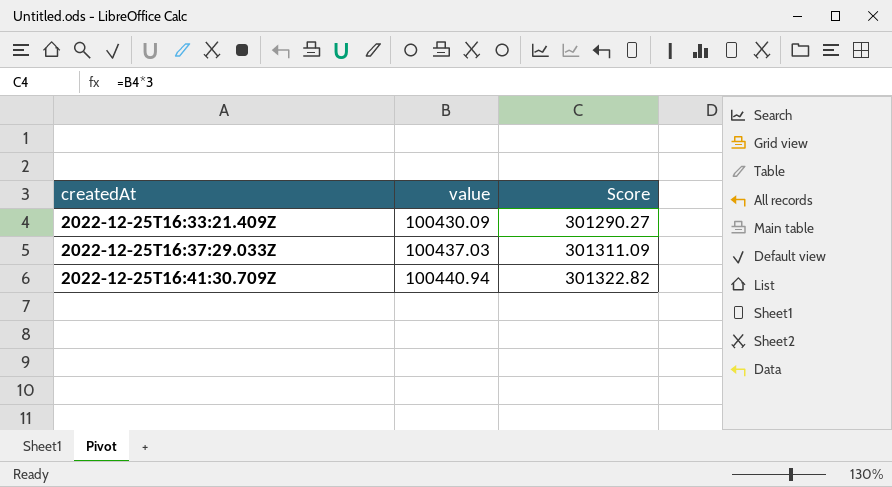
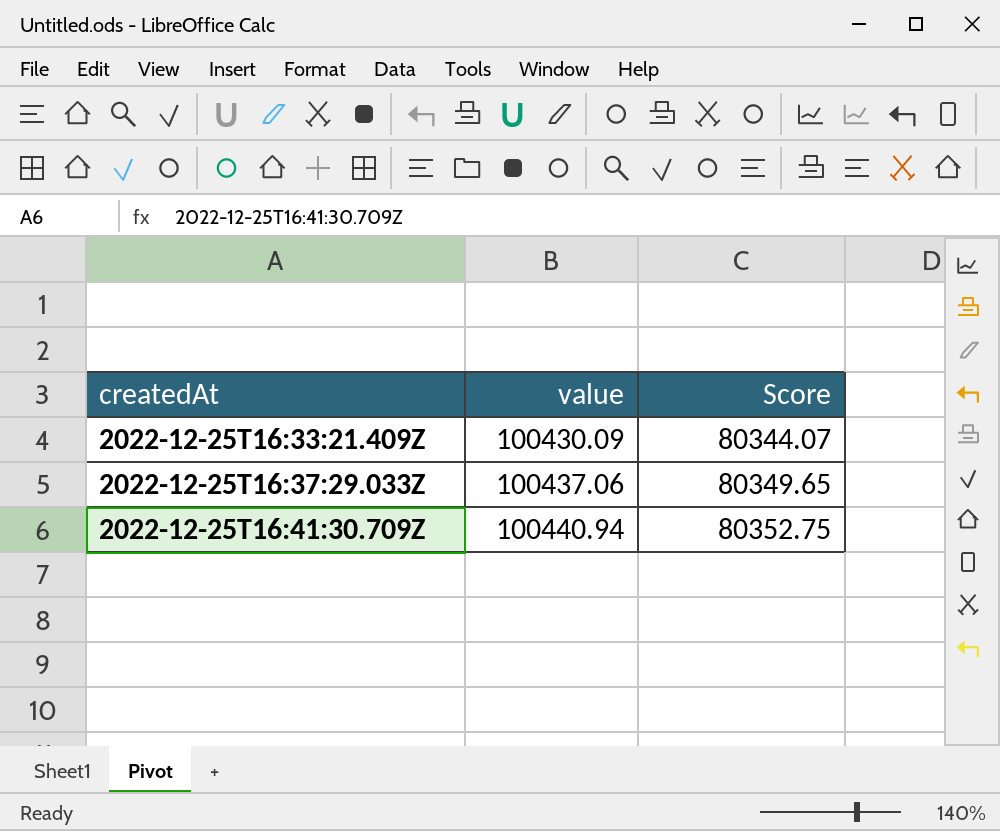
column Score | formula: [value] * 3 -> [value] * 0.8
2022-12-25T16:37:29.033Z | value: 100437.03 -> 100437.06

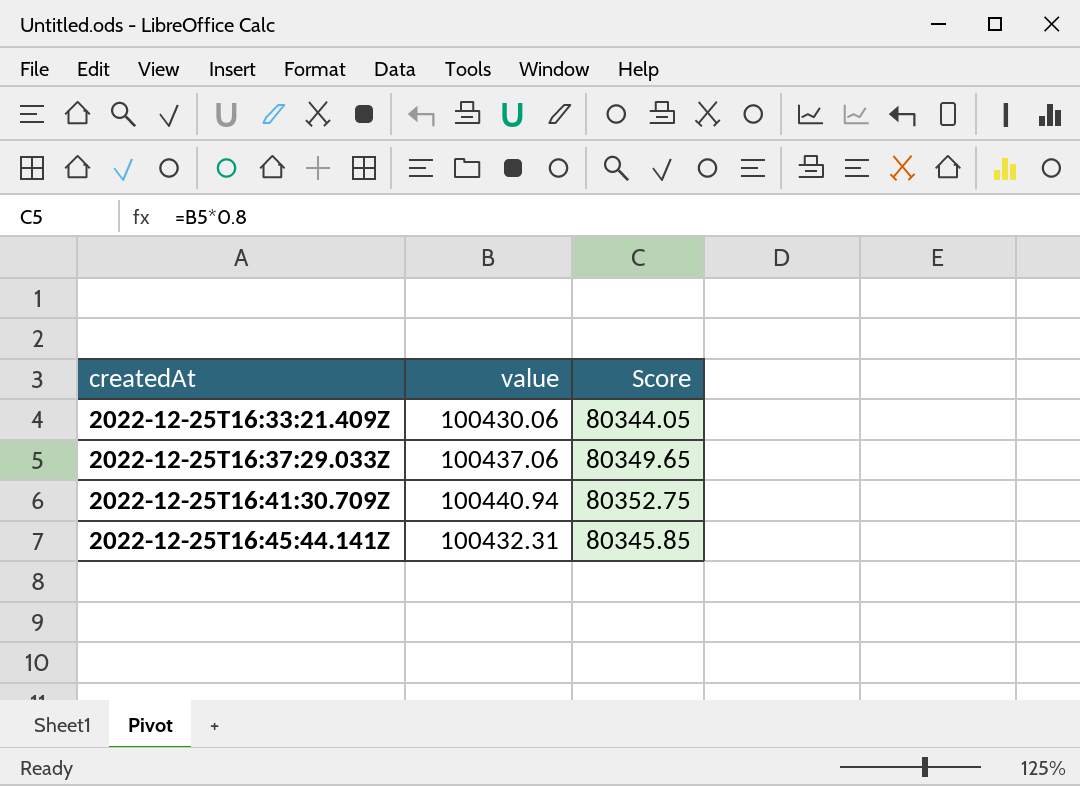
2022-12-25T16:33:21.409Z | value: 100430.09 -> 100430.06
2022-12-25T16:33:21.409Z | Score: 80344.07 -> 80344.05
row 2022-12-25T16:45:44.141Z: none -> 100432.31 | 80345.85

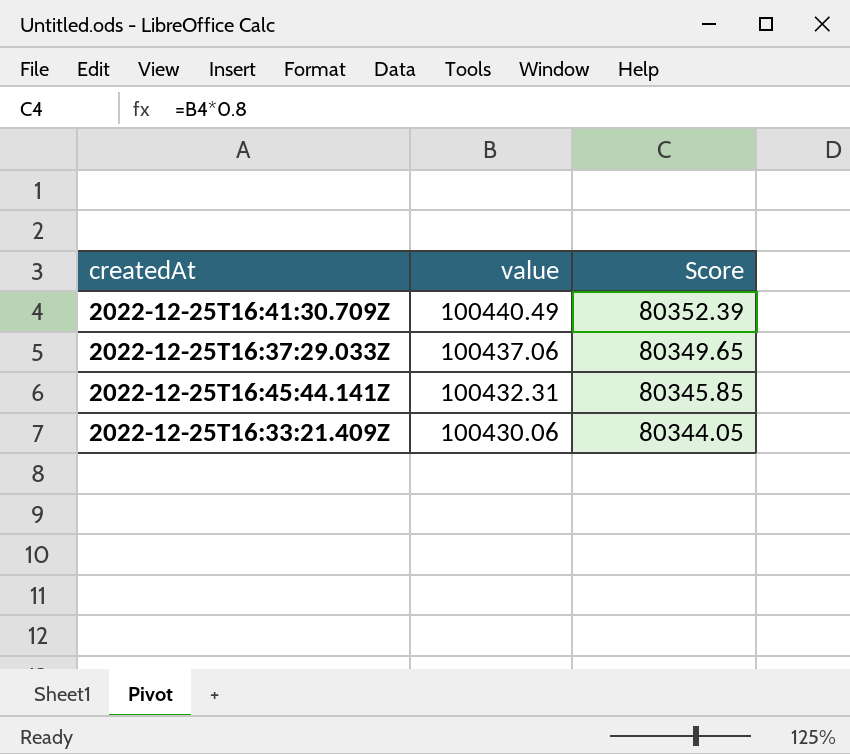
row order: createdAt ascending -> value descending
2022-12-25T16:41:30.709Z | value: 100440.94 -> 100440.49
2022-12-25T16:41:30.709Z | Score: 80352.75 -> 80352.39

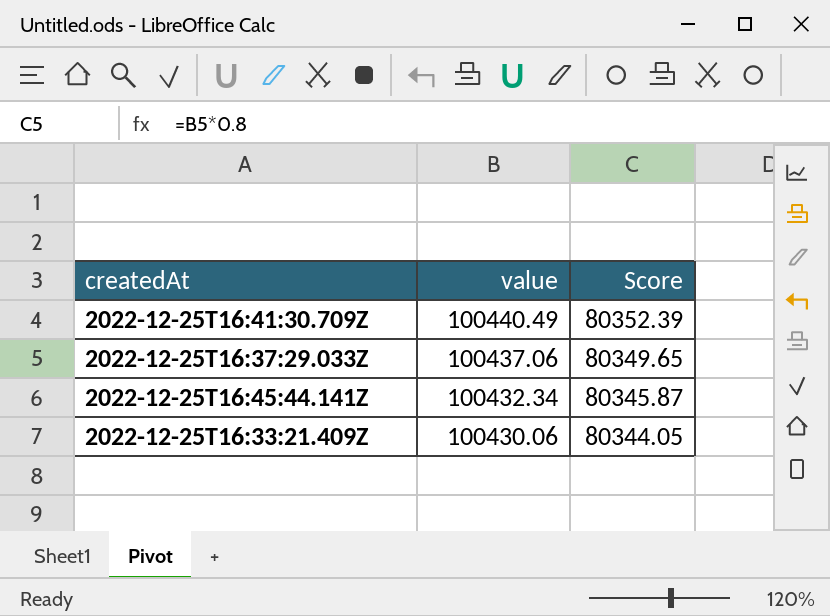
2022-12-25T16:45:44.141Z | value: 100432.31 -> 100432.34
2022-12-25T16:45:44.141Z | Score: 80345.85 -> 80345.87

